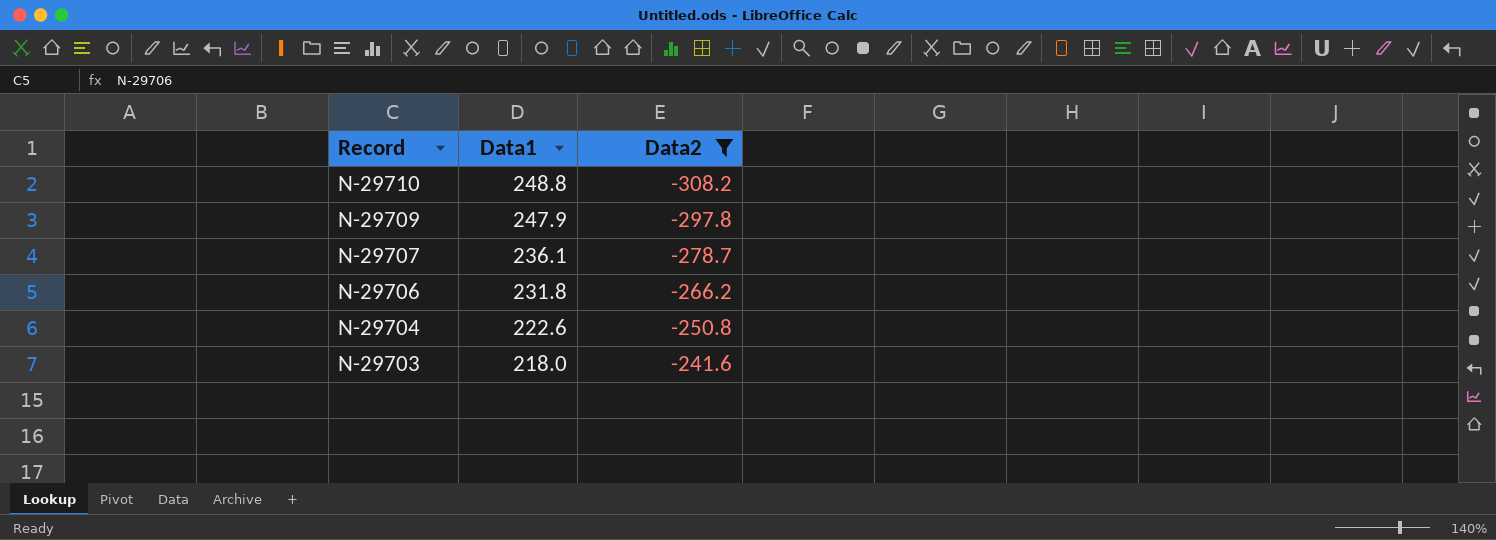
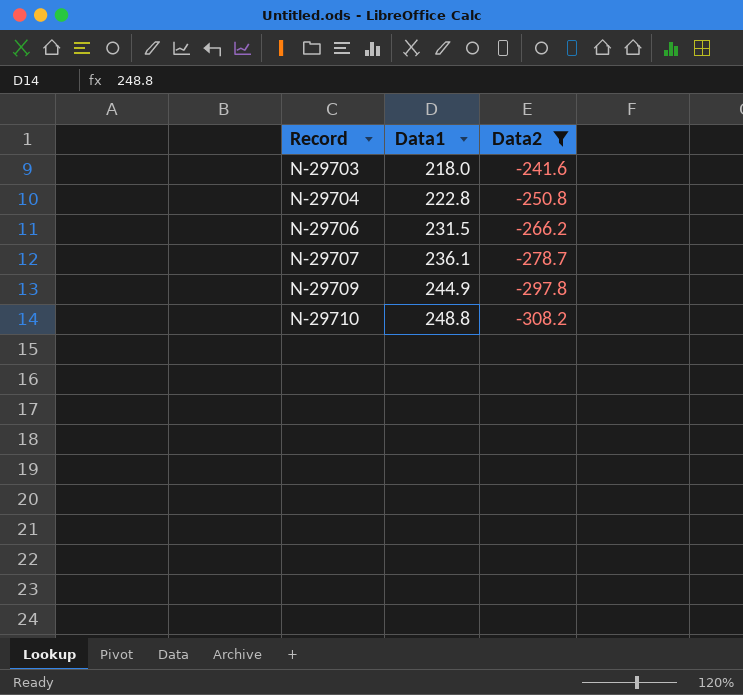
row order: Record descending -> Record ascending
N-29704 | Data1: 222.6 -> 222.8
N-29706 | Data1: 231.8 -> 231.5
N-29709 | Data1: 247.9 -> 244.9

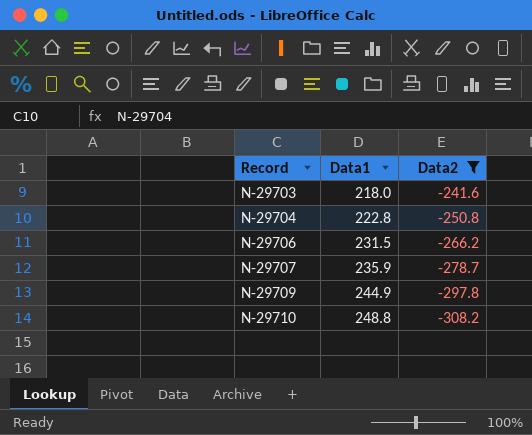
N-29707 | Data1: 236.1 -> 235.9

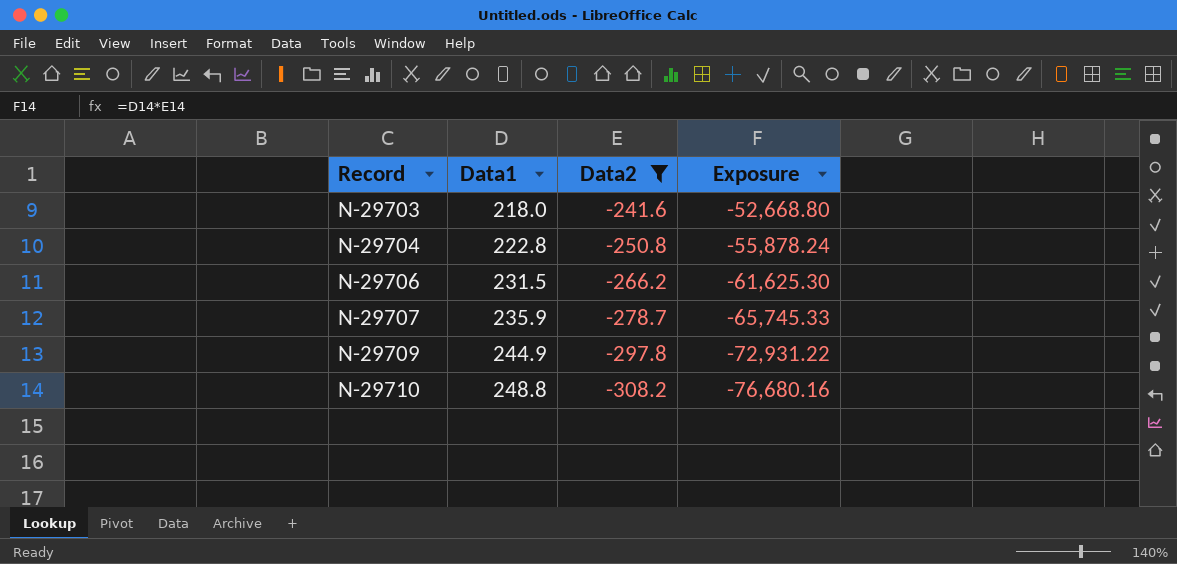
column Exposure | formula: none -> [Data1] * [Data2]

